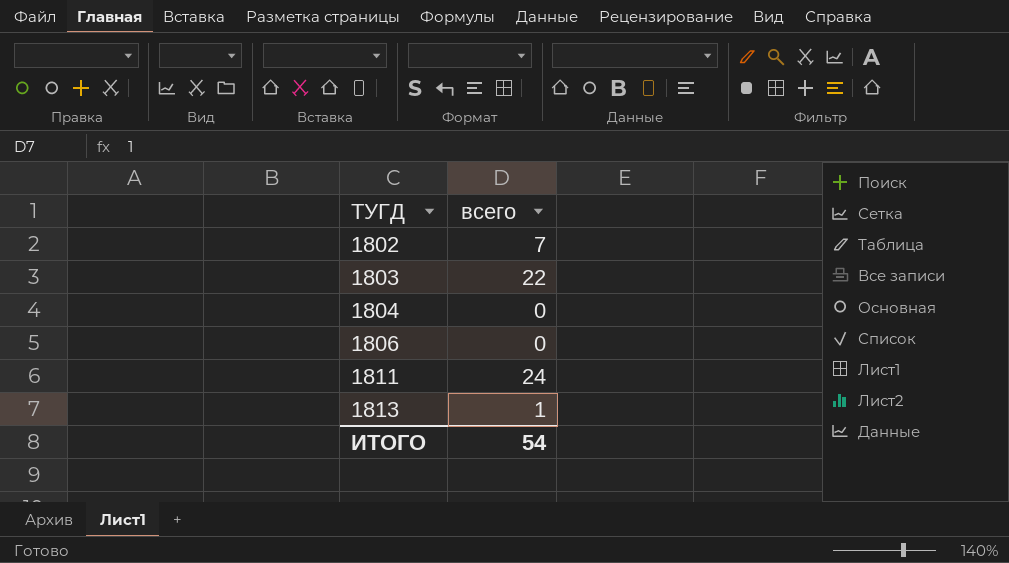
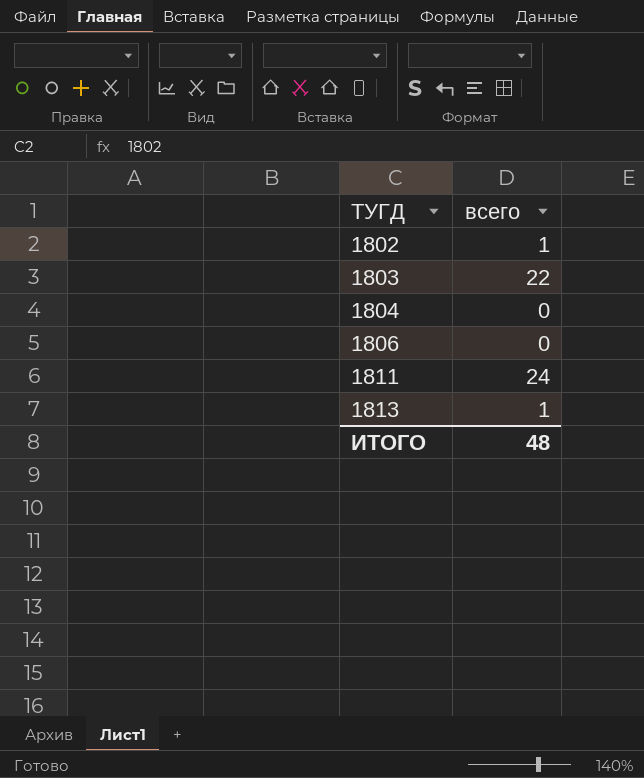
1802 | всего: 7 -> 1
ИТОГО | всего: 54 -> 48

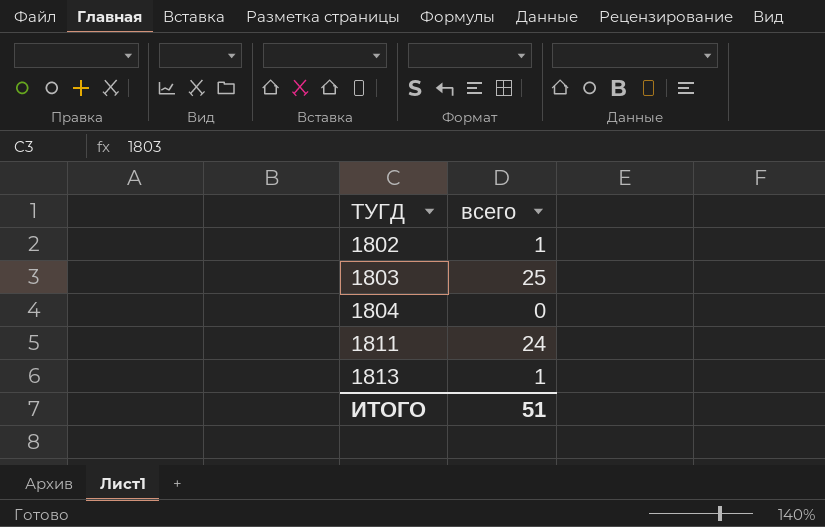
row 1806: 0 -> none
1803 | всего: 22 -> 25
ИТОГО | всего: 48 -> 51

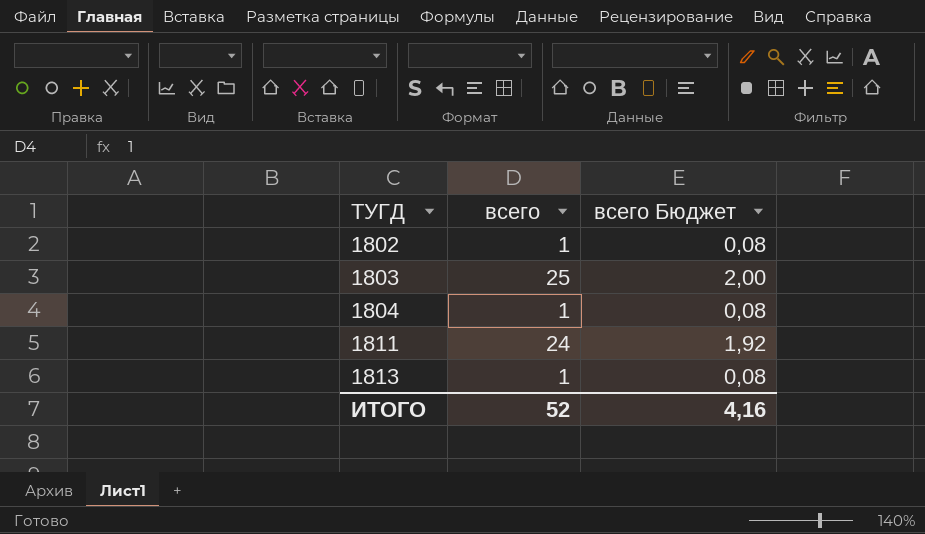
column всего Бюджет | formula: none -> [всего] * 0,08
1804 | всего: 0 -> 1
ИТОГО | всего: 51 -> 52

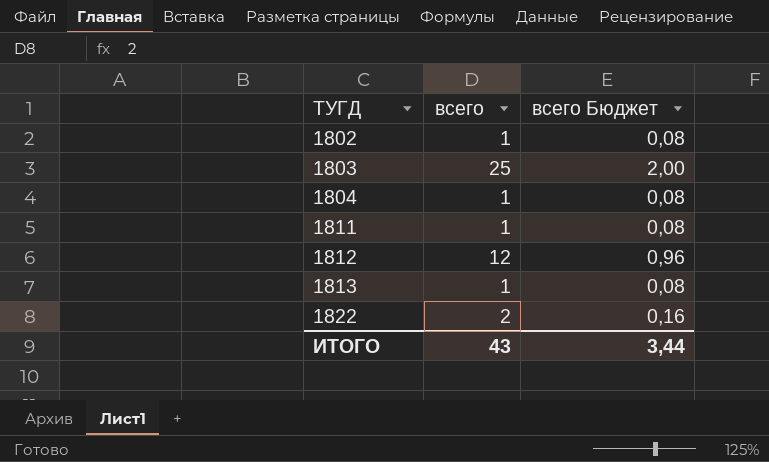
1811 | всего: 24 -> 1
1811 | всего Бюджет: 1,92 -> 0,08
row 1812: none -> 12 | 0,96
row 1822: none -> 2 | 0,16
ИТОГО | всего: 52 -> 43
ИТОГО | всего Бюджет: 4,16 -> 3,44

